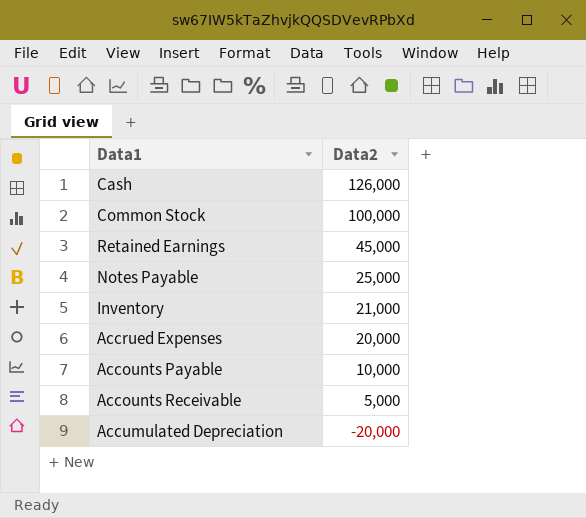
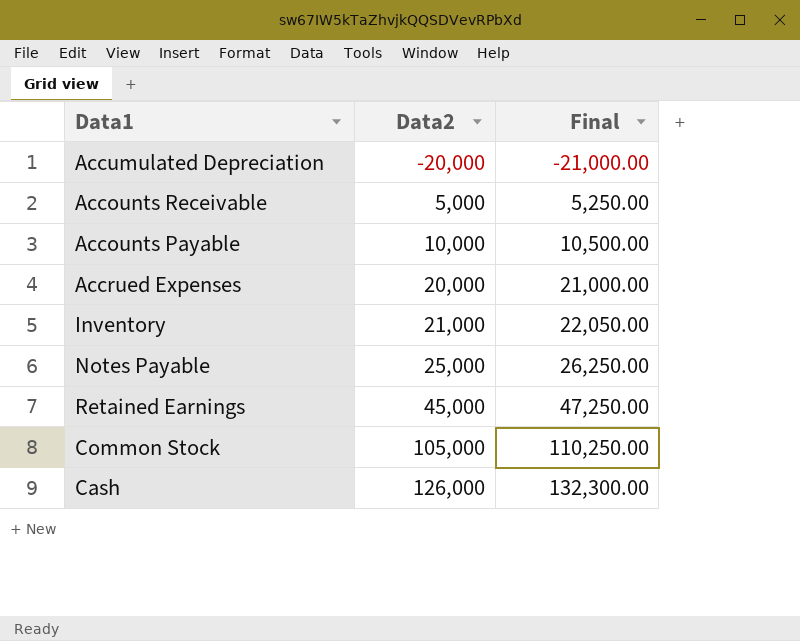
row order: Data2 descending -> Data2 ascending
column Final | formula: none -> [Data2] * 1.05
Common Stock | Data2: 100,000 -> 105,000

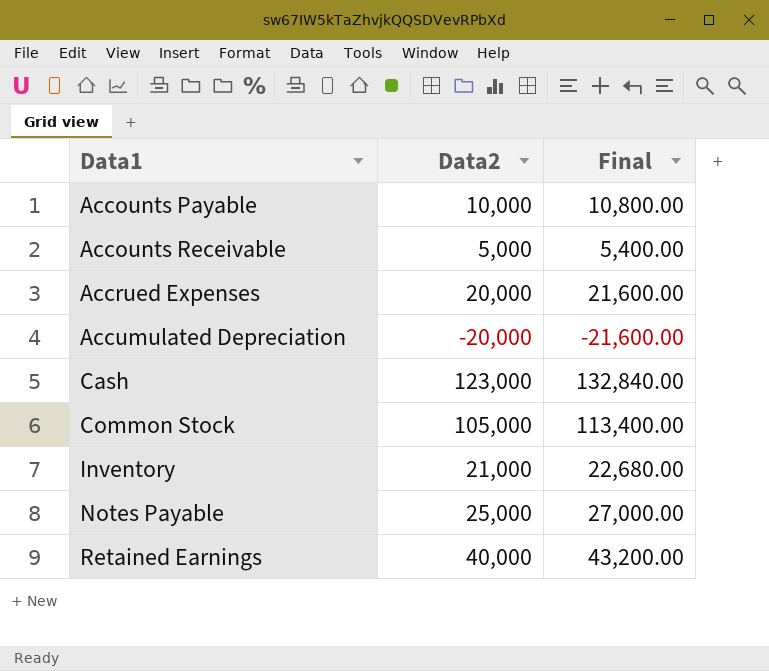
row order: Data2 ascending -> Data1 ascending
column Final | formula: [Data2] * 1.05 -> [Data2] * 1.08
Cash | Data2: 126,000 -> 123,000
Retained Earnings | Data2: 45,000 -> 40,000

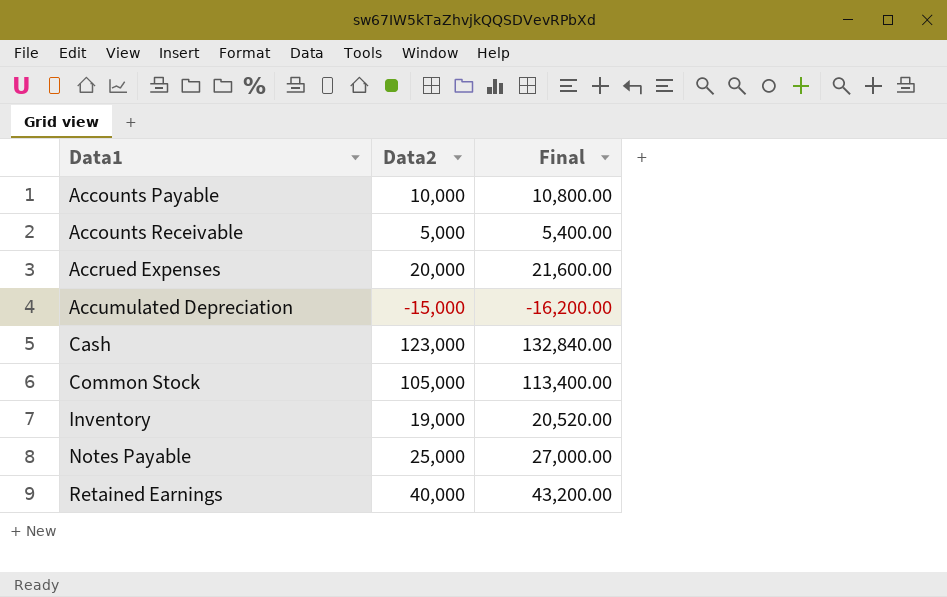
Accumulated Depreciation | Data2: -20,000 -> -15,000
Accumulated Depreciation | Final: -21,600.00 -> -16,200.00
Inventory | Data2: 21,000 -> 19,000
Inventory | Final: 22,680.00 -> 20,520.00

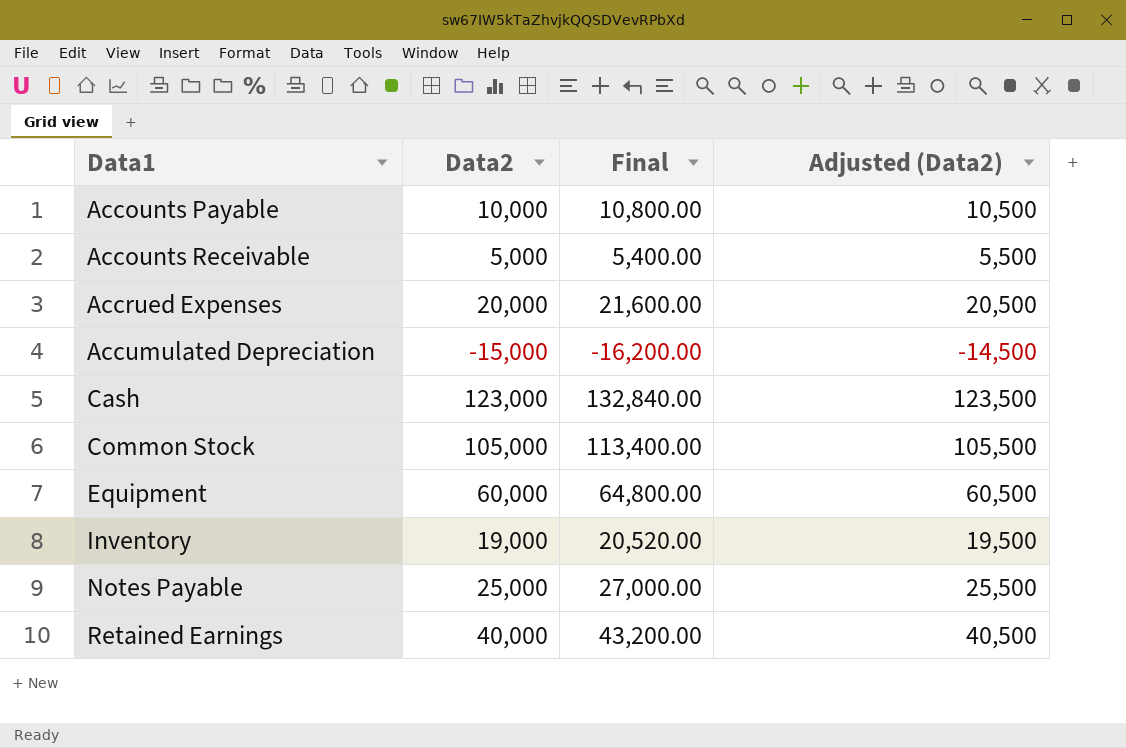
column Adjusted (Data2) | formula: none -> [Data2] + 500
row Equipment: none -> 60,000 | 64,800.00 | 60,500

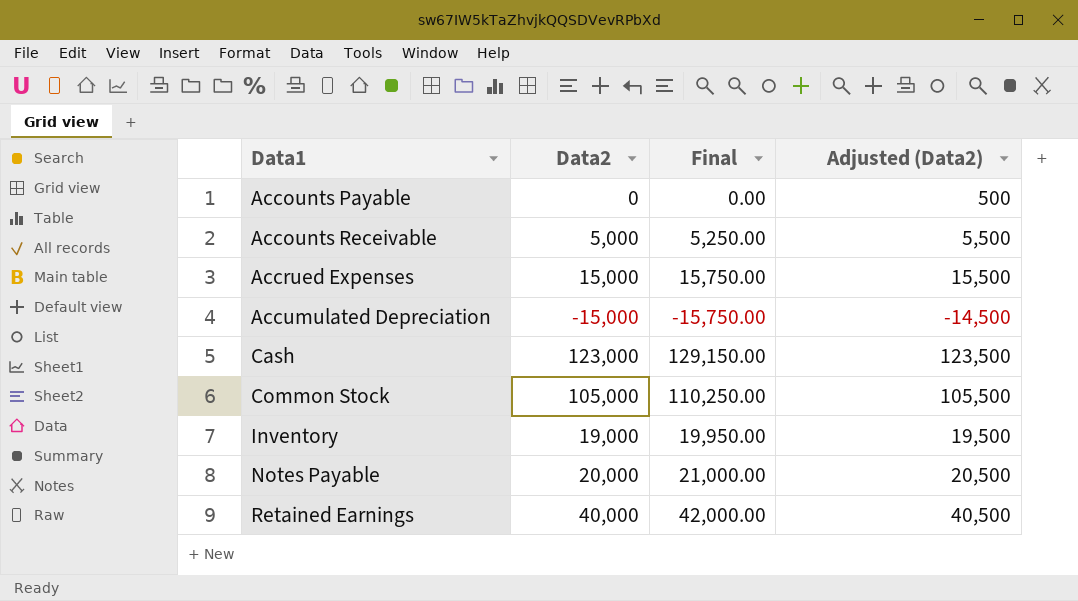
column Final | formula: [Data2] * 1.08 -> [Data2] * 1.05
row Equipment: 60,000 | 64,800.00 | 60,500 -> none
Accounts Payable | Data2: 10,000 -> 0
Accounts Payable | Adjusted (Data2): 10,500 -> 500
Accrued Expenses | Data2: 20,000 -> 15,000
Accrued Expenses | Adjusted (Data2): 20,500 -> 15,500
Notes Payable | Data2: 25,000 -> 20,000
Notes Payable | Adjusted (Data2): 25,500 -> 20,500

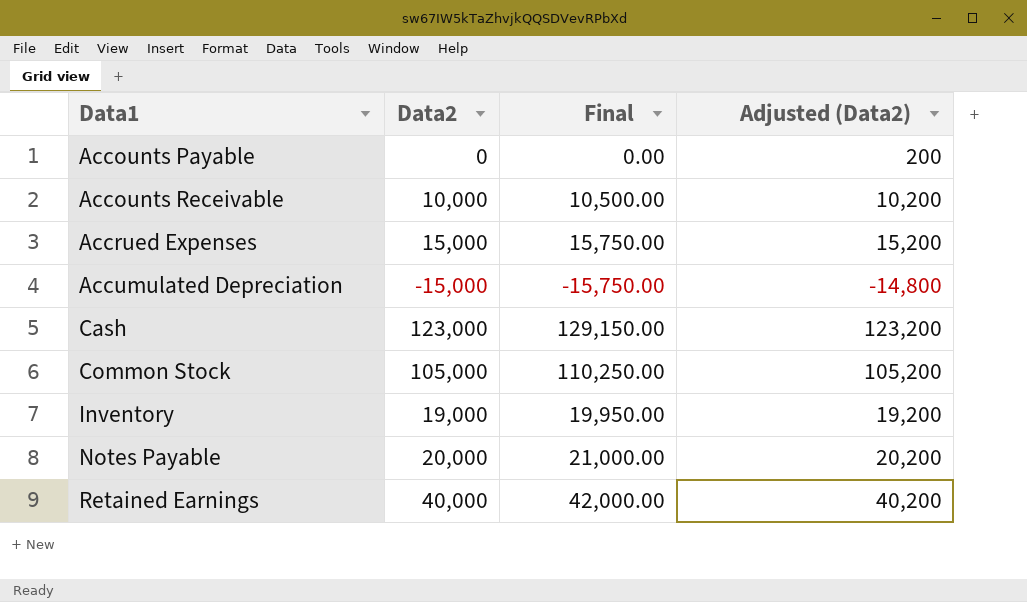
column Adjusted (Data2) | formula: [Data2] + 500 -> [Data2] + 200
Accounts Receivable | Data2: 5,000 -> 10,000
Accounts Receivable | Final: 5,250.00 -> 10,500.00

